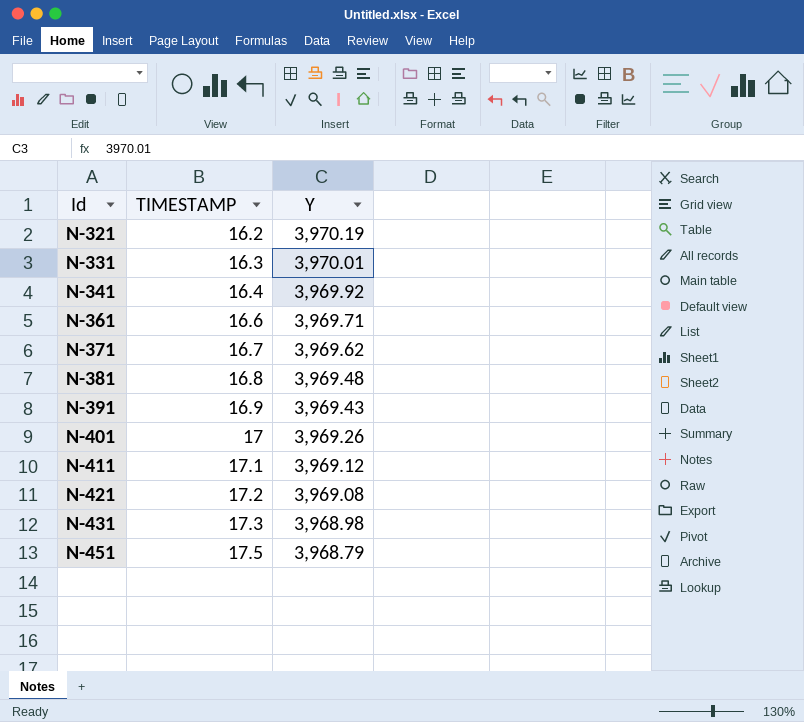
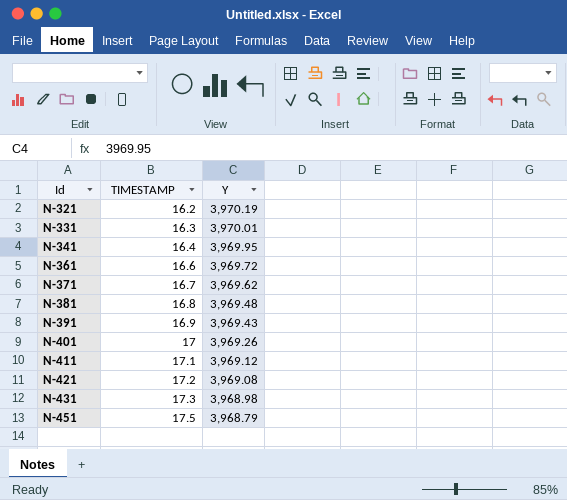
N-341 | Y: 3,969.92 -> 3,969.95
N-361 | Y: 3,969.71 -> 3,969.72

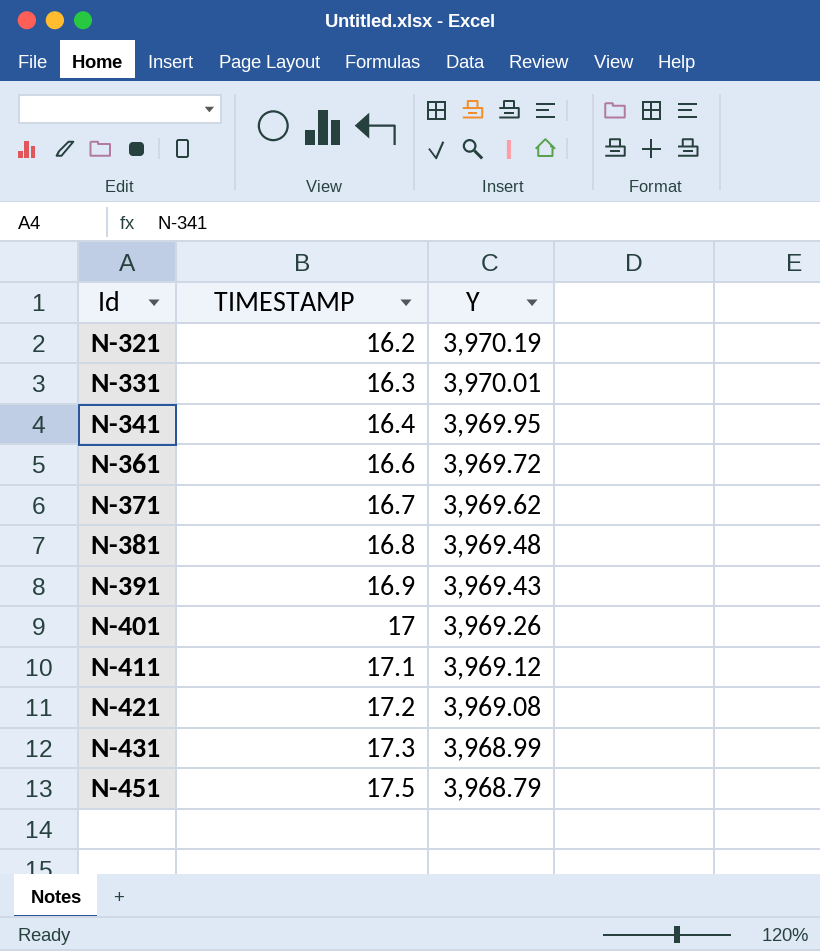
N-431 | Y: 3,968.98 -> 3,968.99

